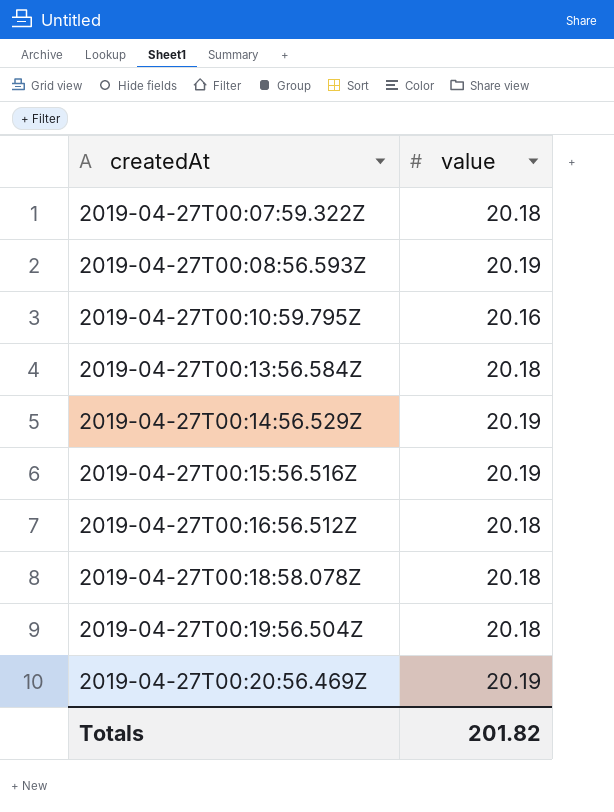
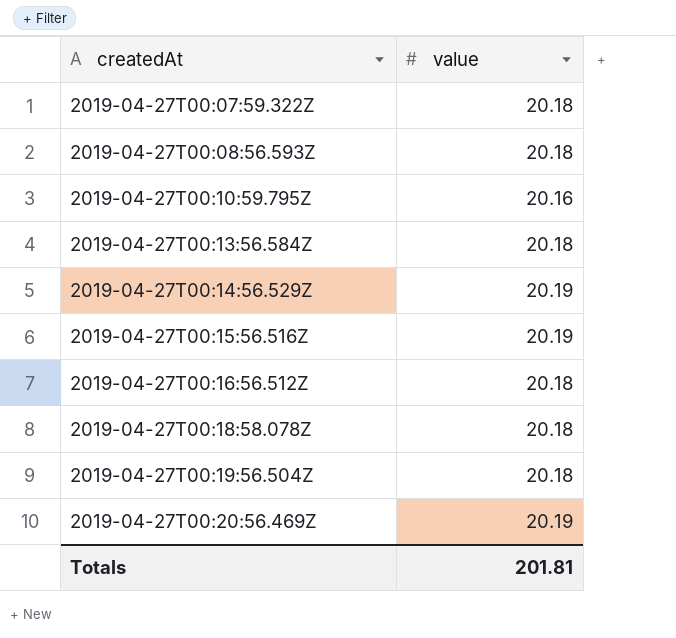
2019-04-27T00:08:56.593Z | value: 20.19 -> 20.18
Totals | value: 201.82 -> 201.81

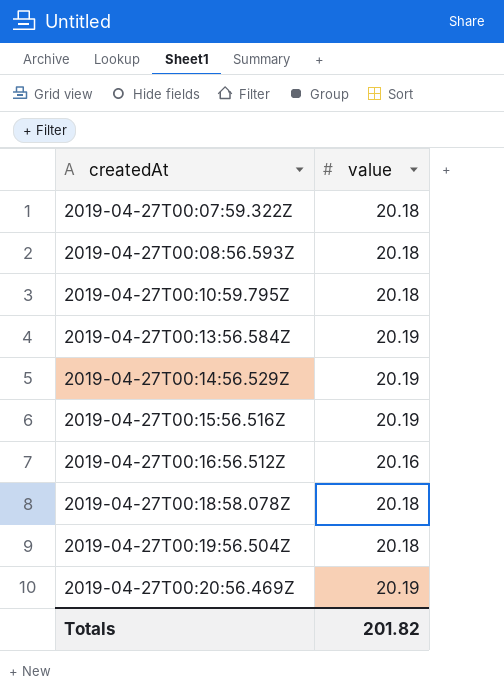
2019-04-27T00:10:59.795Z | value: 20.16 -> 20.18
2019-04-27T00:13:56.584Z | value: 20.18 -> 20.19
2019-04-27T00:16:56.512Z | value: 20.18 -> 20.16
Totals | value: 201.81 -> 201.82

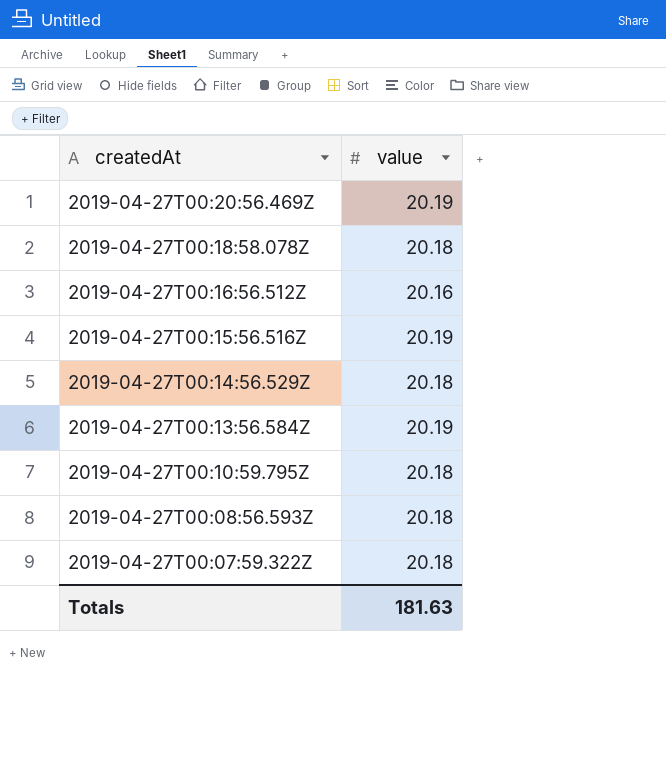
row order: createdAt ascending -> createdAt descending
row 2019-04-27T00:19:56.504Z: 20.18 -> none
2019-04-27T00:14:56.529Z | value: 20.19 -> 20.18
Totals | value: 201.82 -> 181.63

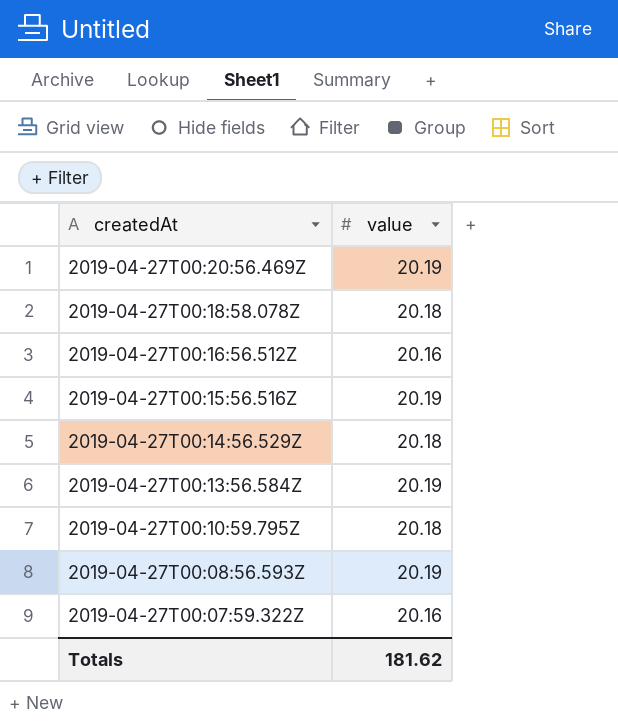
2019-04-27T00:08:56.593Z | value: 20.18 -> 20.19
2019-04-27T00:07:59.322Z | value: 20.18 -> 20.16
Totals | value: 181.63 -> 181.62

